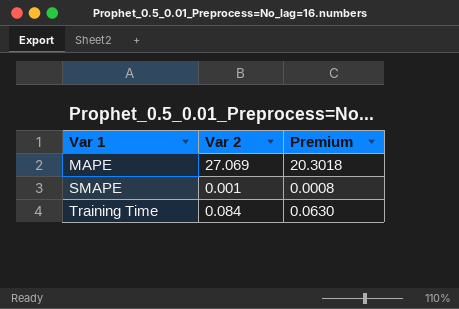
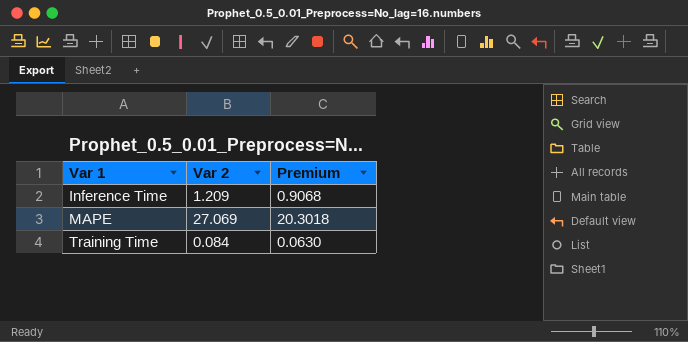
row SMAPE: 0.001 | 0.0008 -> none
row Inference Time: none -> 1.209 | 0.9068

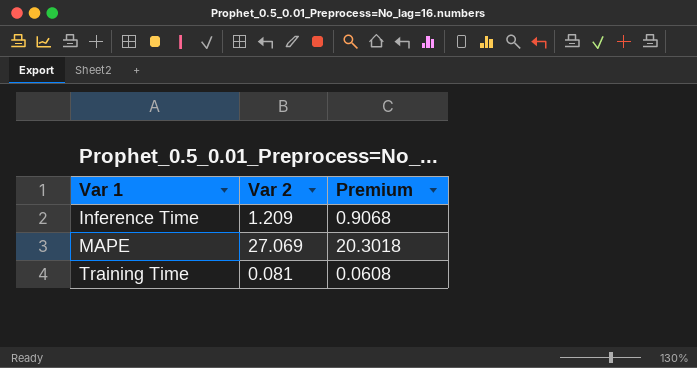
Training Time | Var 2: 0.084 -> 0.081
Training Time | Premium: 0.0630 -> 0.0608

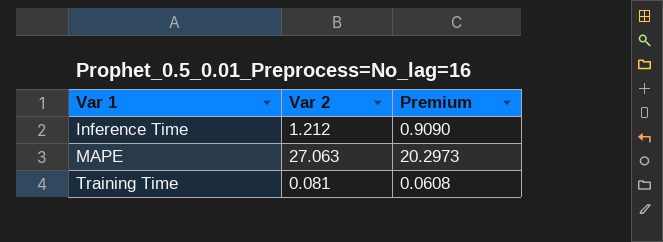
Inference Time | Var 2: 1.209 -> 1.212
Inference Time | Premium: 0.9068 -> 0.9090
MAPE | Var 2: 27.069 -> 27.063
MAPE | Premium: 20.3018 -> 20.2973

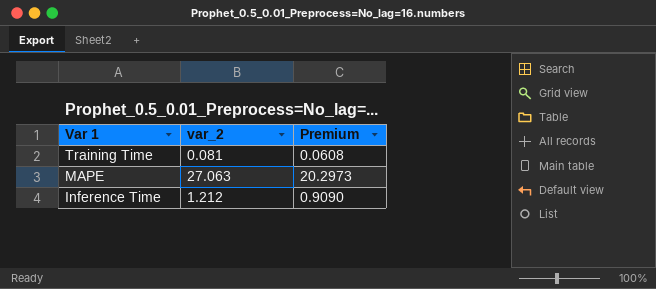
row order: Var 1 ascending -> Var 1 descending
column name: Var 2 -> var_2

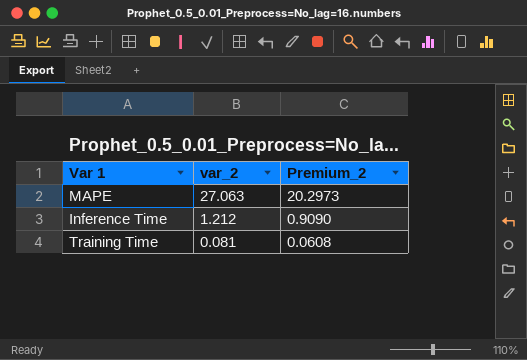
row order: Var 1 descending -> var_2 descending
column name: Premium -> Premium_2

